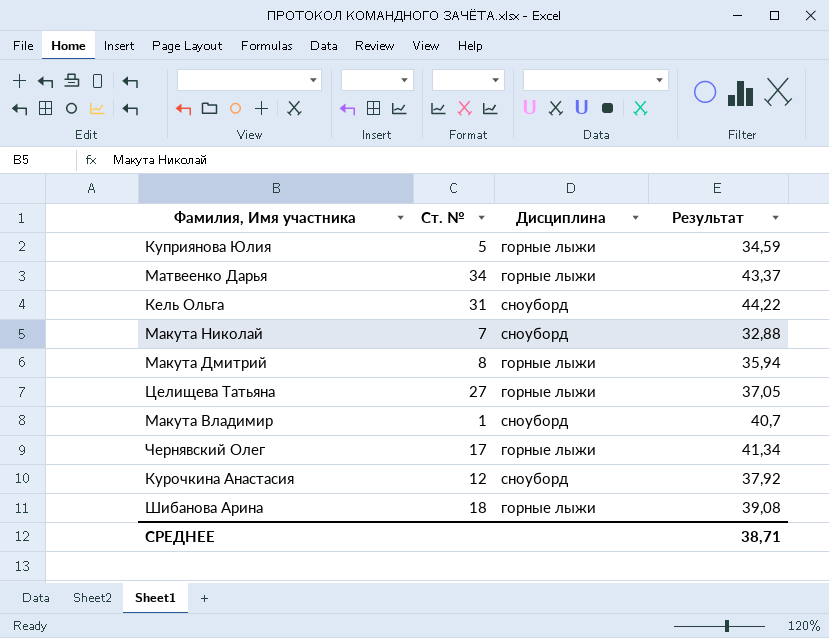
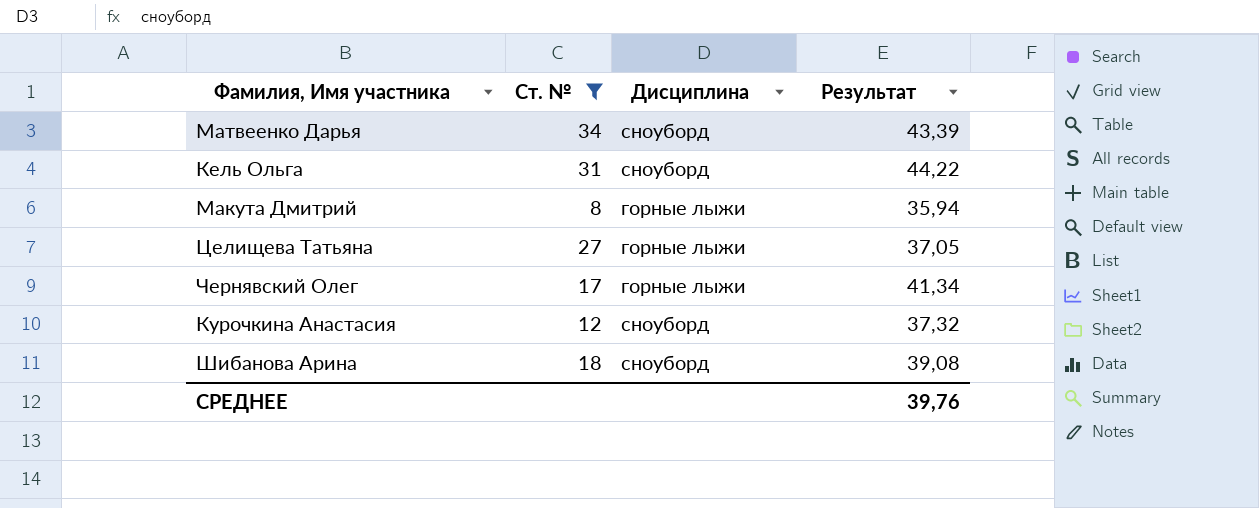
filter: none -> Ст. № >= 8
Матвеенко Дарья | Дисциплина: горные лыжи -> сноуборд
Матвеенко Дарья | Результат: 43,37 -> 43,39
Курочкина Анастасия | Результат: 37,92 -> 37,32
Шибанова Арина | Дисциплина: горные лыжи -> сноуборд
СРЕДНЕЕ | Результат: 38,71 -> 39,76

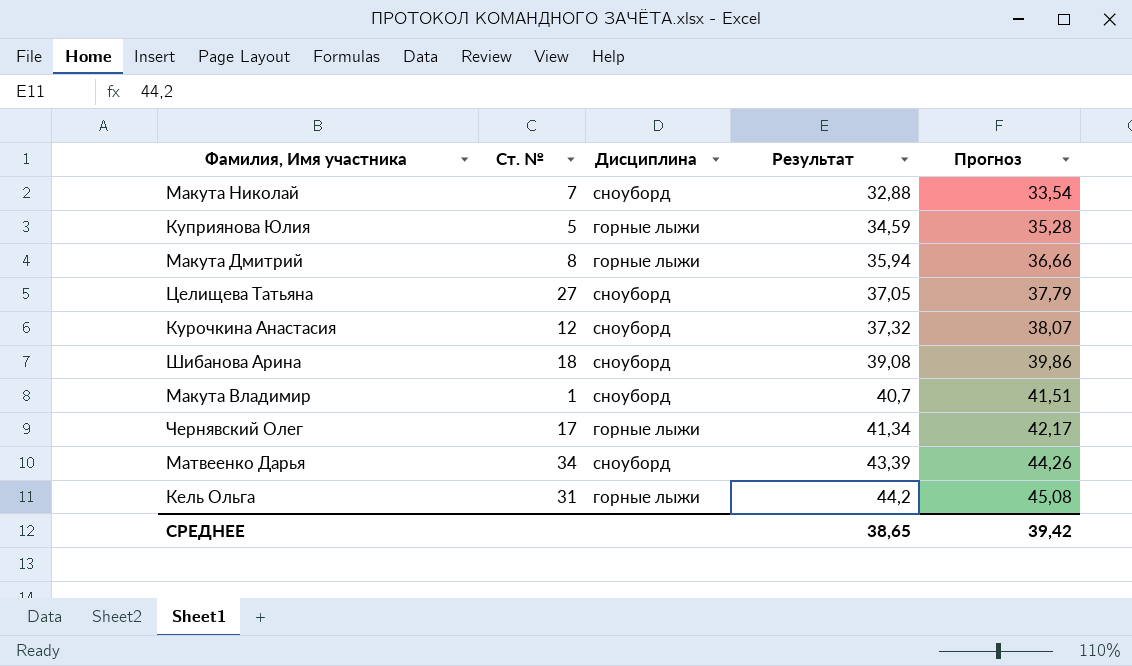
filter: Ст. № >= 8 -> none
row order: none -> Результат ascending
column Прогноз | formula: none -> [Результат] * 1,02
Целищева Татьяна | Дисциплина: горные лыжи -> сноуборд
Кель Ольга | Дисциплина: сноуборд -> горные лыжи
Кель Ольга | Результат: 44,22 -> 44,2
СРЕДНЕЕ | Результат: 39,76 -> 38,65

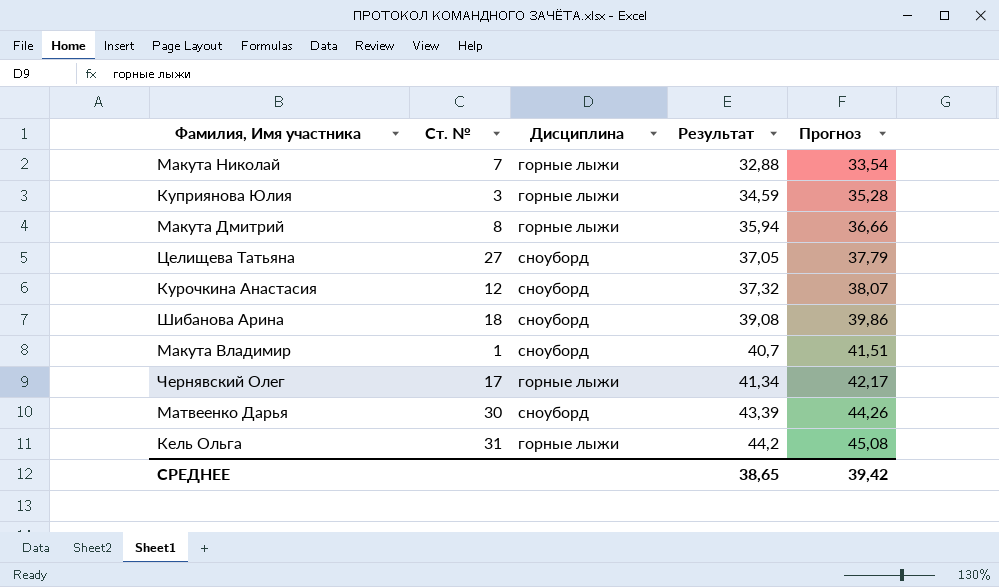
Макута Николай | Дисциплина: сноуборд -> горные лыжи
Куприянова Юлия | Ст. №: 5 -> 3
Матвеенко Дарья | Ст. №: 34 -> 30

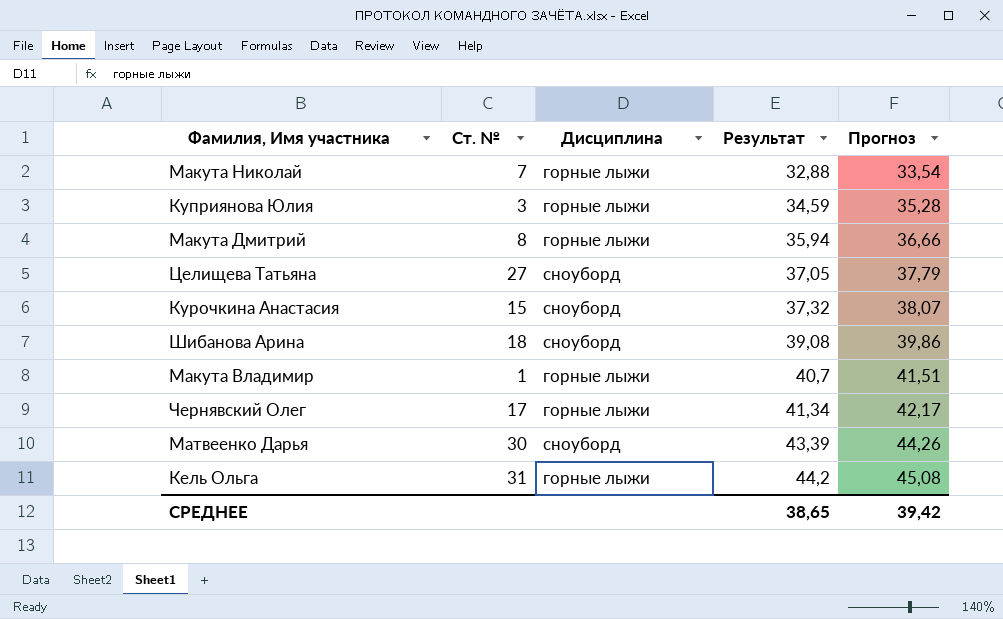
Курочкина Анастасия | Ст. №: 12 -> 15
Макута Владимир | Дисциплина: сноуборд -> горные лыжи

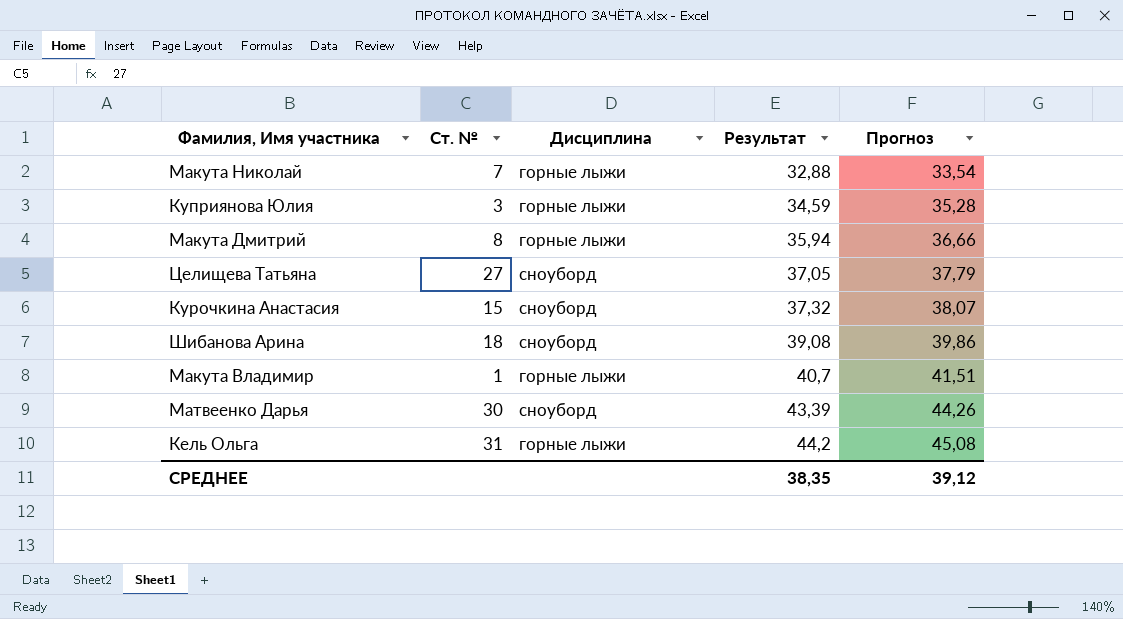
row Чернявский Олег: 17 | горные лыжи | 41,34 | 42,17 -> none
СРЕДНЕЕ | Результат: 38,65 -> 38,35
СРЕДНЕЕ | Прогноз: 39,42 -> 39,12

